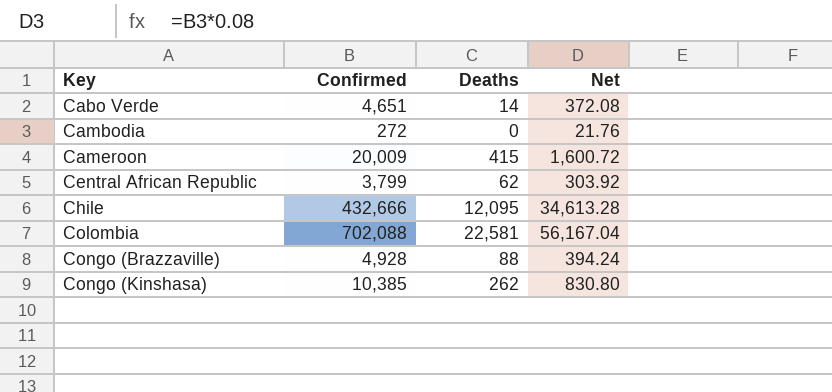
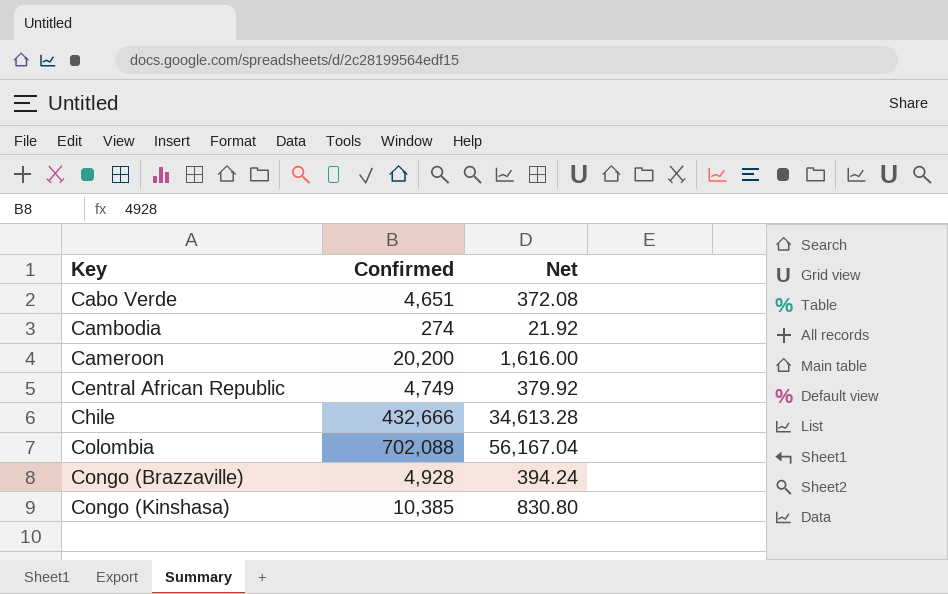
column Deaths | position: 3 -> none
Cambodia | Confirmed: 272 -> 274
Cambodia | Net: 21.76 -> 21.92
Cameroon | Confirmed: 20,009 -> 20,200
Cameroon | Net: 1,600.72 -> 1,616.00
Central African Republic | Confirmed: 3,799 -> 4,749
Central African Republic | Net: 303.92 -> 379.92

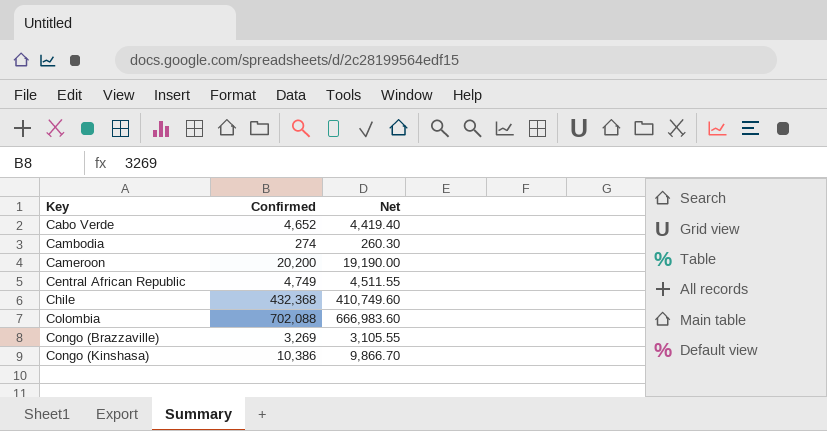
column Net | formula: [Confirmed] * 0.08 -> [Confirmed] * 0.95
Cabo Verde | Confirmed: 4,651 -> 4,652
Chile | Confirmed: 432,666 -> 432,368
Congo (Brazzaville) | Confirmed: 4,928 -> 3,269
Congo (Kinshasa) | Confirmed: 10,385 -> 10,386

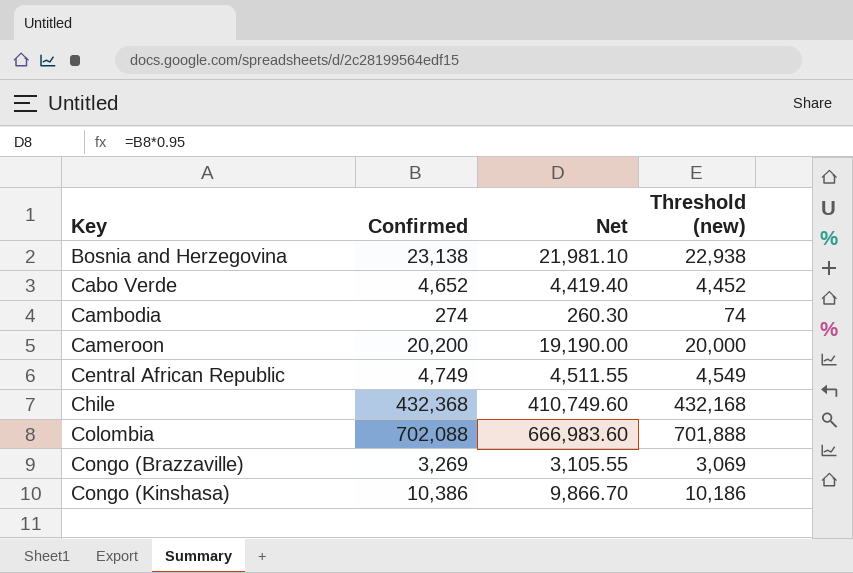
column Threshold (new) | formula: none -> [Confirmed] - 200
row Bosnia and Herzegovina: none -> 23,138 | 21,981.10 | 22,938

